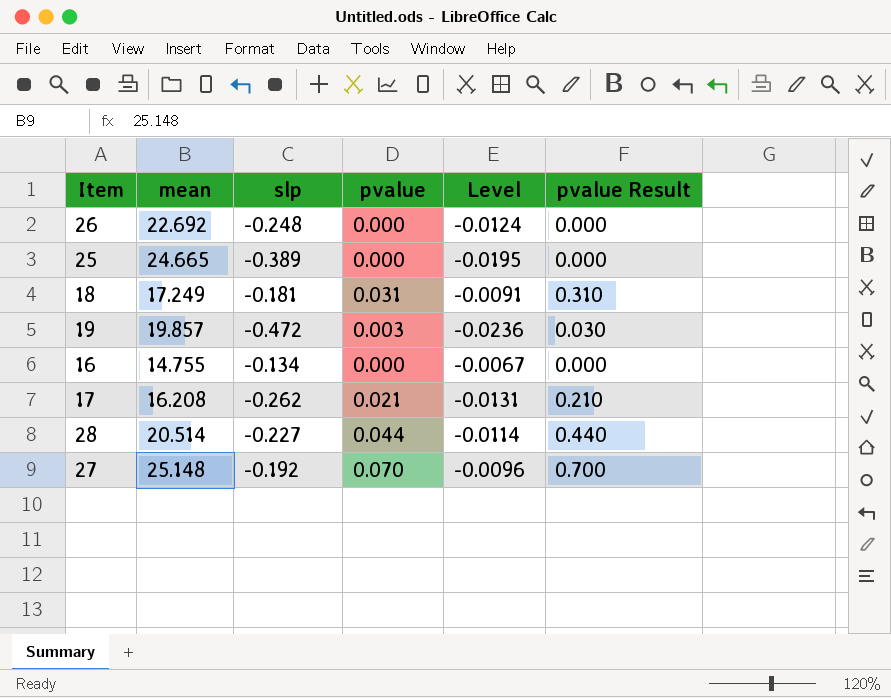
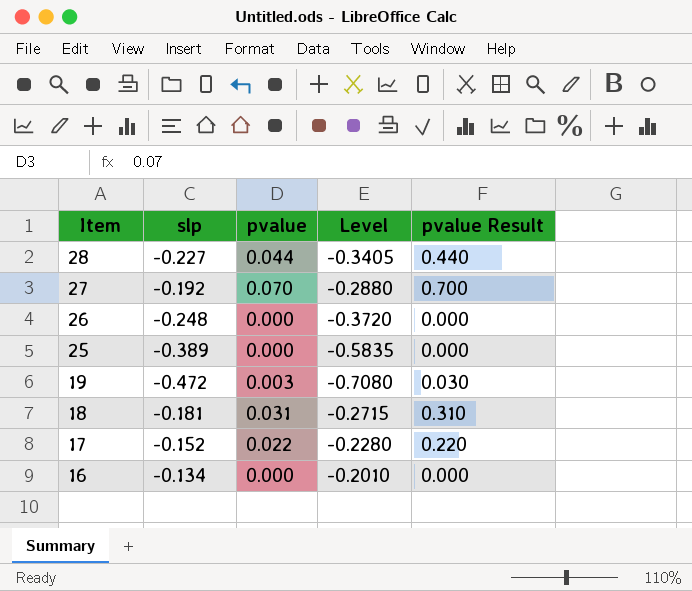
row order: none -> Item descending
column mean | position: 2 -> none
column Level | formula: [slp] * 0.05 -> [slp] * 1.5
17 | slp: -0.262 -> -0.152
17 | pvalue: 0.021 -> 0.022
17 | pvalue Result: 0.210 -> 0.220

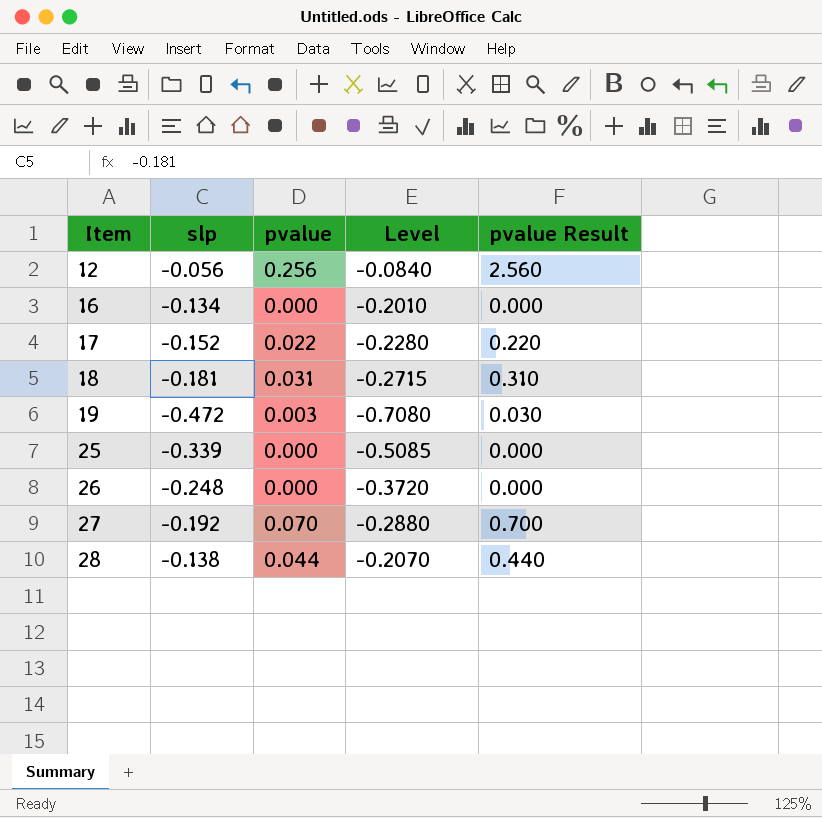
row order: Item descending -> Item ascending
row 12: none -> -0.056 | 0.256 | -0.0840 | 2.560
25 | slp: -0.389 -> -0.339
25 | Level: -0.5835 -> -0.5085
28 | slp: -0.227 -> -0.138
28 | Level: -0.3405 -> -0.2070

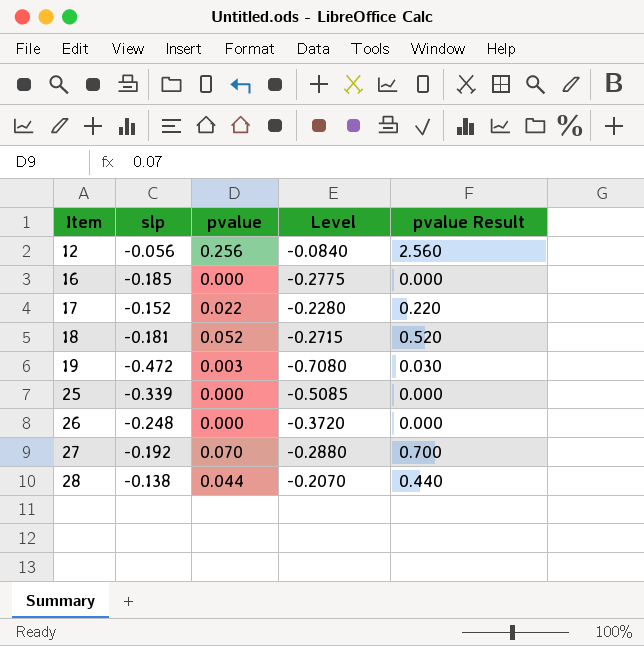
16 | slp: -0.134 -> -0.185
16 | Level: -0.2010 -> -0.2775
18 | pvalue: 0.031 -> 0.052
18 | pvalue Result: 0.310 -> 0.520

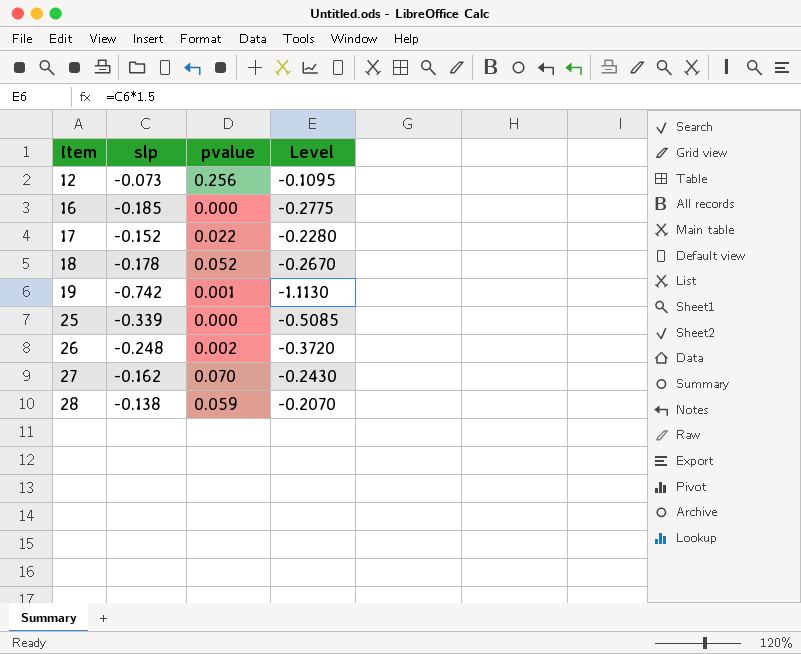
column pvalue Result | formula: [pvalue] * 10 -> none
12 | slp: -0.056 -> -0.073
12 | Level: -0.0840 -> -0.1095
18 | slp: -0.181 -> -0.178
18 | Level: -0.2715 -> -0.2670
19 | slp: -0.472 -> -0.742
19 | pvalue: 0.003 -> 0.001
19 | Level: -0.7080 -> -1.1130
26 | pvalue: 0.000 -> 0.002
27 | slp: -0.192 -> -0.162
27 | Level: -0.2880 -> -0.2430
28 | pvalue: 0.044 -> 0.059

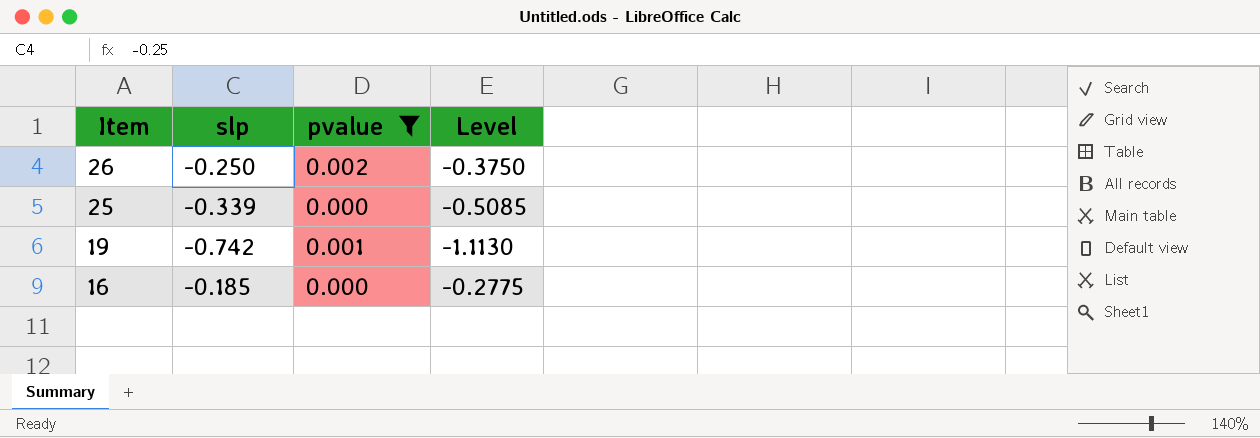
filter: none -> pvalue <= 0.002
row order: Item ascending -> Item descending
26 | slp: -0.248 -> -0.250
26 | Level: -0.3720 -> -0.3750

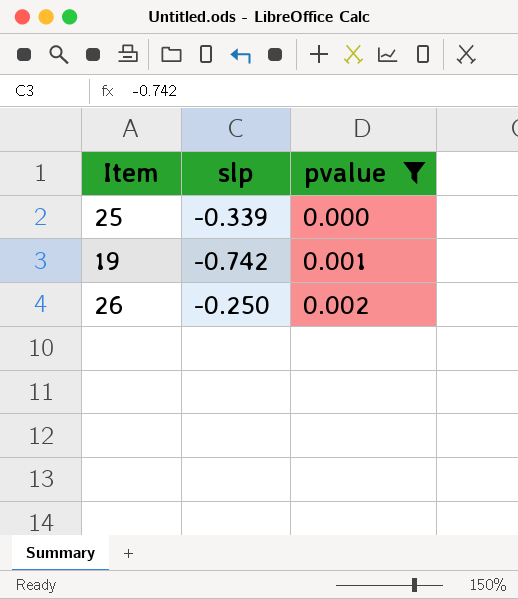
row order: Item descending -> pvalue ascending
column Level | formula: [slp] * 1.5 -> none
row 16: -0.185 | 0.000 | -0.2775 -> none

